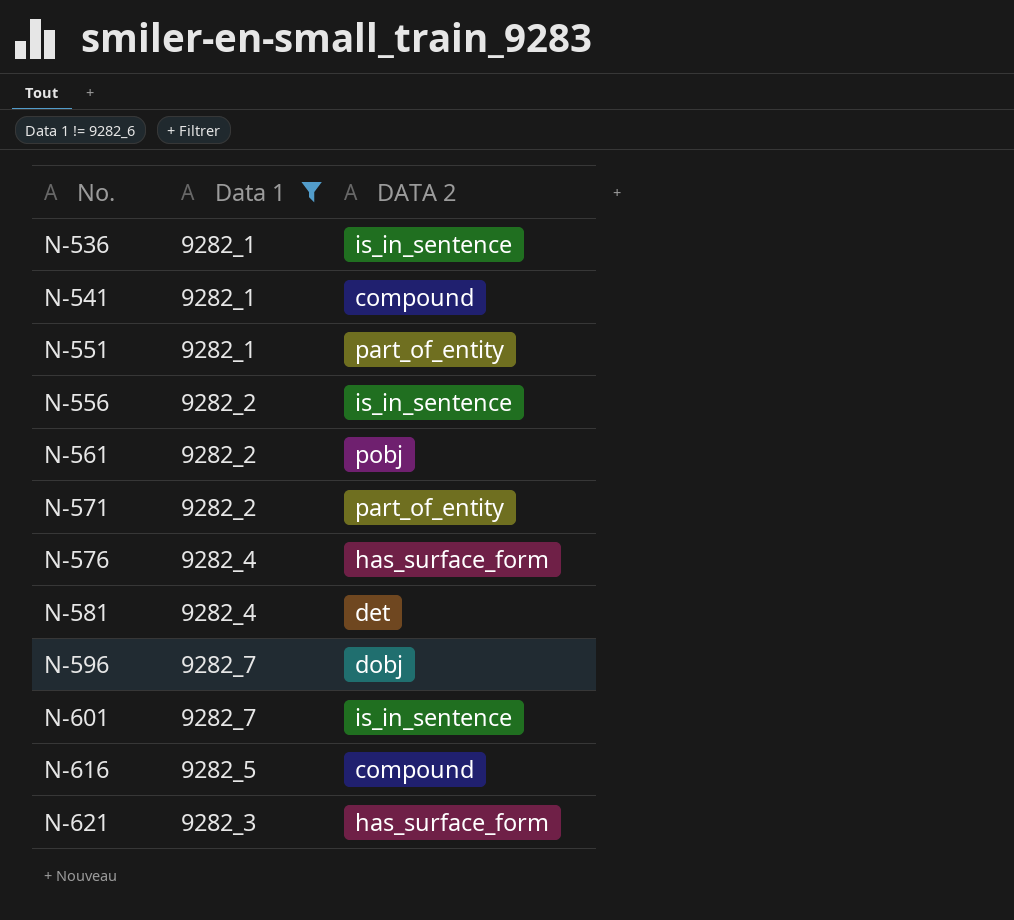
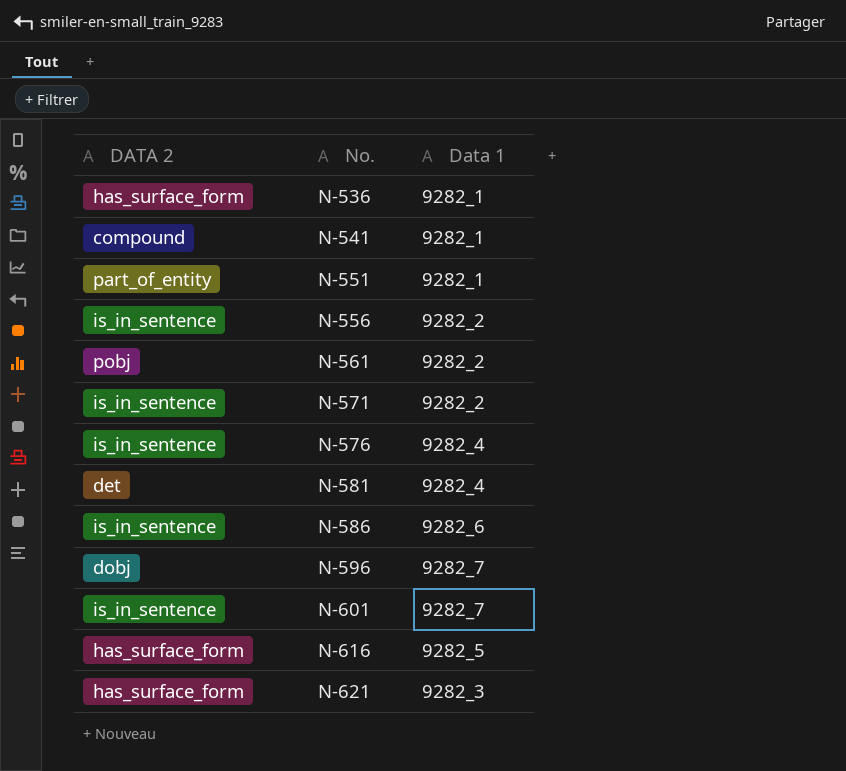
filter: Data 1 != 9282_6 -> none
column DATA 2 | position: 3 -> 1
N-536 | DATA 2: is_in_sentence -> has_surface_form
N-571 | DATA 2: part_of_entity -> is_in_sentence
N-576 | DATA 2: has_surface_form -> is_in_sentence
N-616 | DATA 2: compound -> has_surface_form

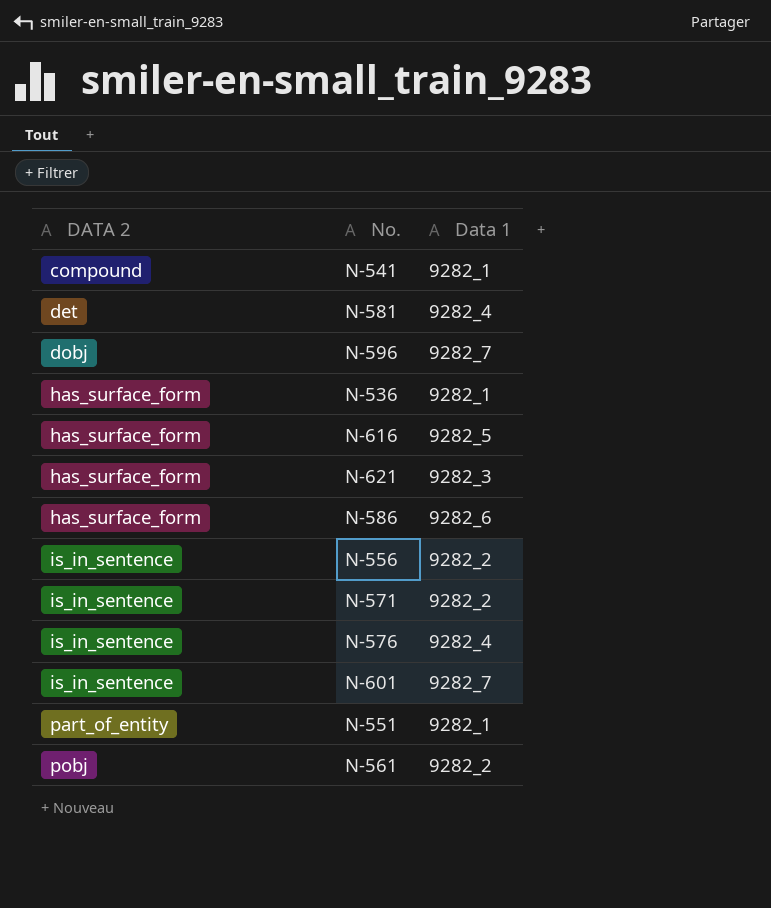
row order: No. ascending -> DATA 2 ascending
N-586 | DATA 2: is_in_sentence -> has_surface_form

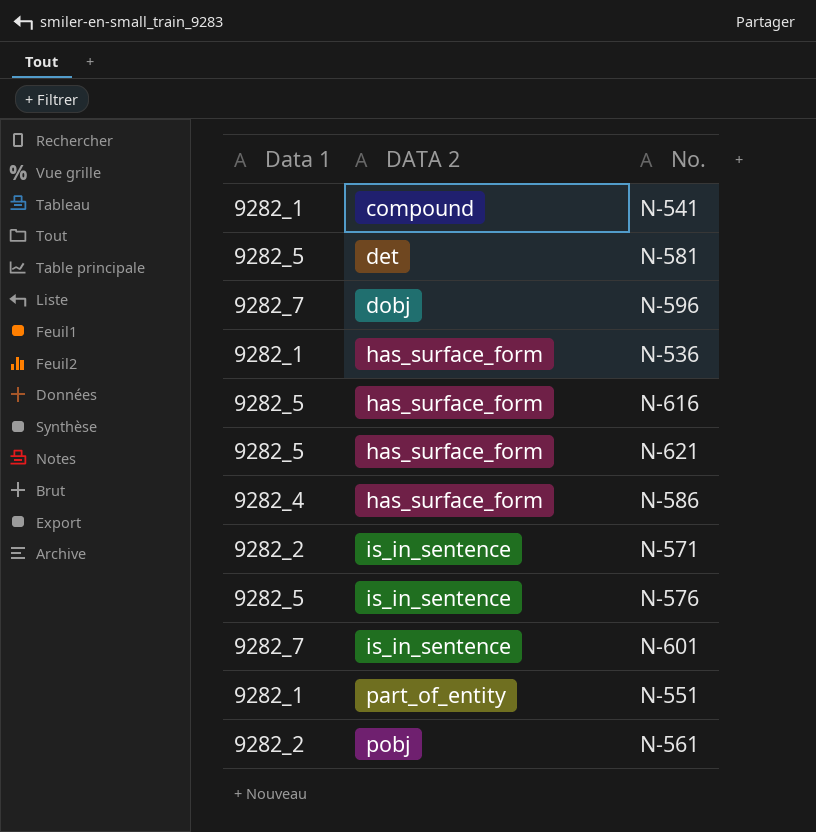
column Data 1 | position: 3 -> 1
row N-556: is_in_sentence | 9282_2 -> none
N-581 | Data 1: 9282_4 -> 9282_5
N-621 | Data 1: 9282_3 -> 9282_5
N-586 | Data 1: 9282_6 -> 9282_4
N-576 | Data 1: 9282_4 -> 9282_5

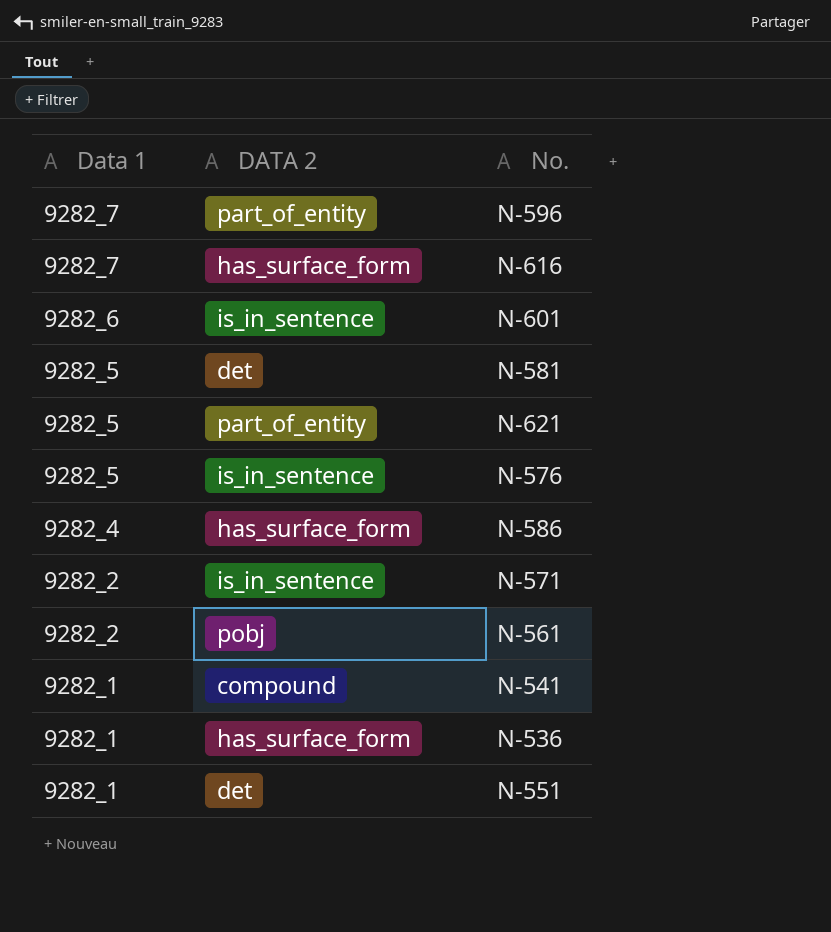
row order: DATA 2 ascending -> Data 1 descending
N-596 | DATA 2: dobj -> part_of_entity
N-616 | Data 1: 9282_5 -> 9282_7
N-601 | Data 1: 9282_7 -> 9282_6
N-621 | DATA 2: has_surface_form -> part_of_entity
N-551 | DATA 2: part_of_entity -> det

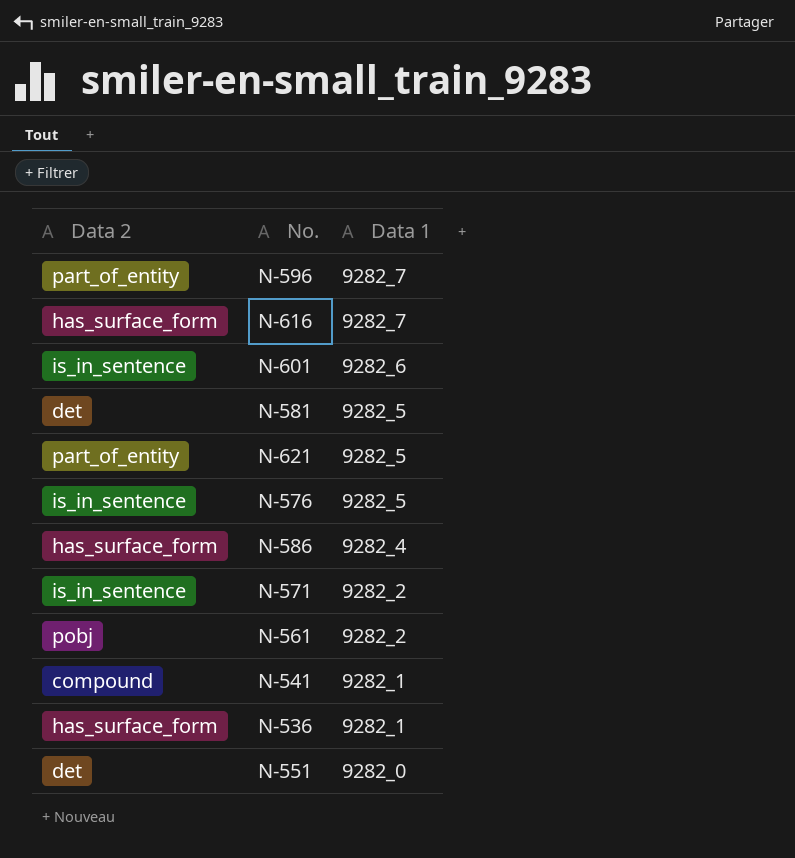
column name: DATA 2 -> Data 2
column Data 1 | position: 1 -> 3
N-551 | Data 1: 9282_1 -> 9282_0

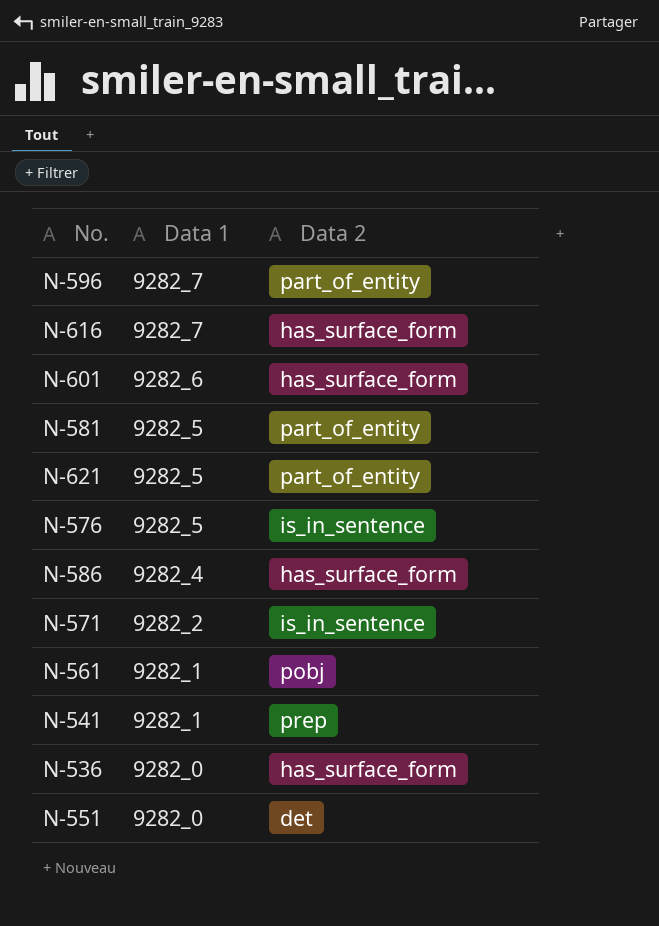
column Data 2 | position: 1 -> 3
N-601 | Data 2: is_in_sentence -> has_surface_form
N-581 | Data 2: det -> part_of_entity
N-561 | Data 1: 9282_2 -> 9282_1
N-541 | Data 2: compound -> prep
N-536 | Data 1: 9282_1 -> 9282_0

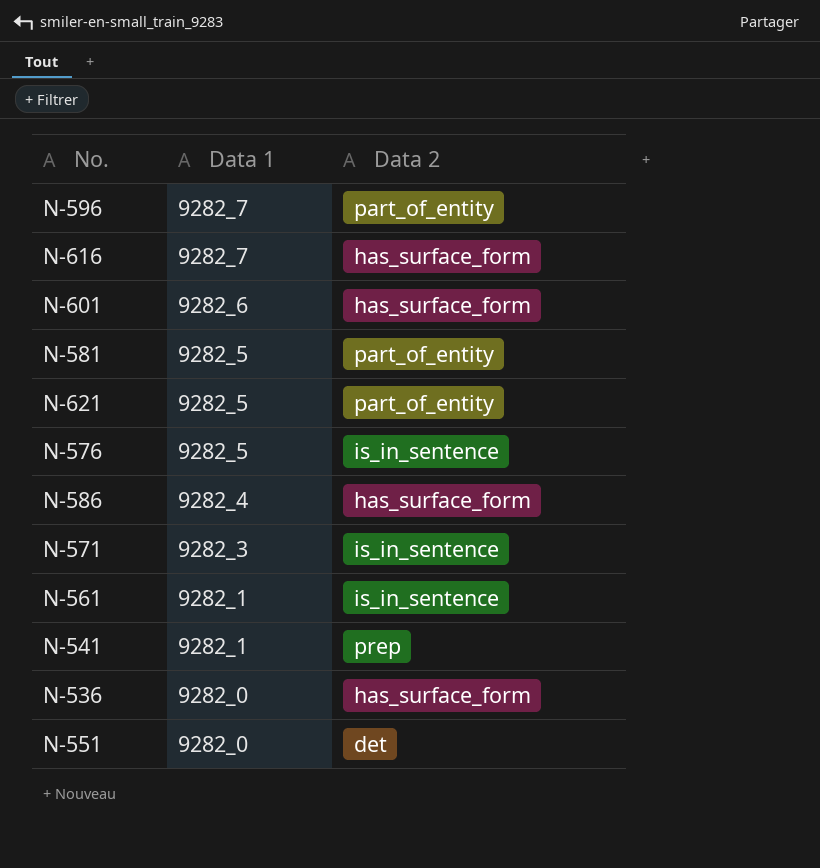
N-571 | Data 1: 9282_2 -> 9282_3
N-561 | Data 2: pobj -> is_in_sentence

